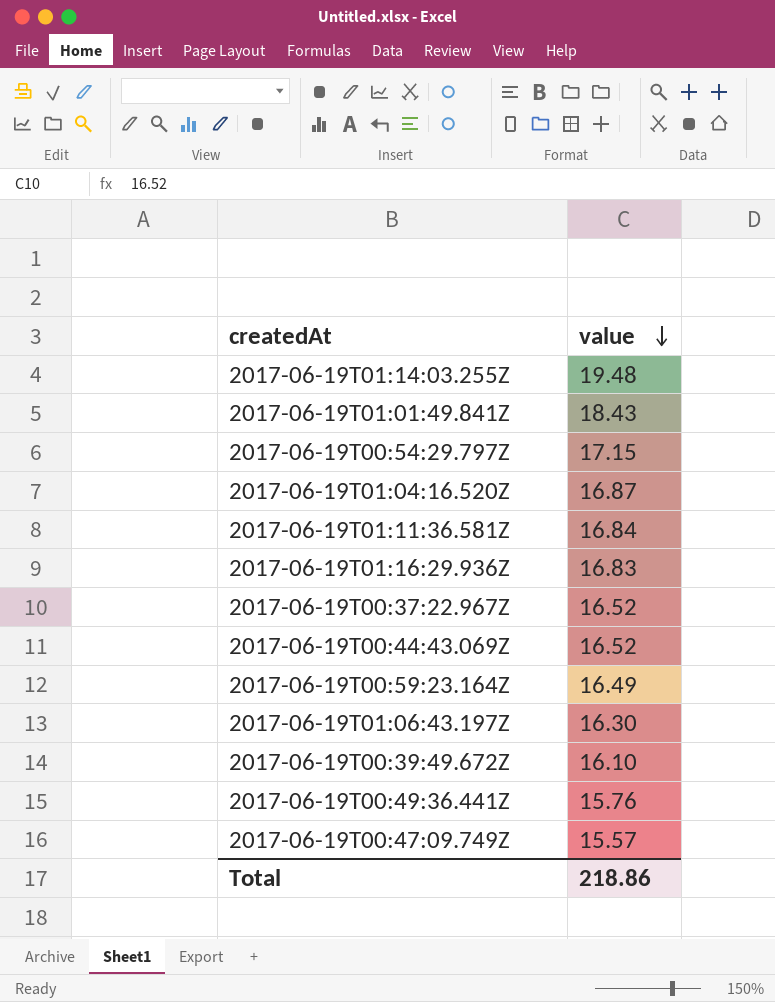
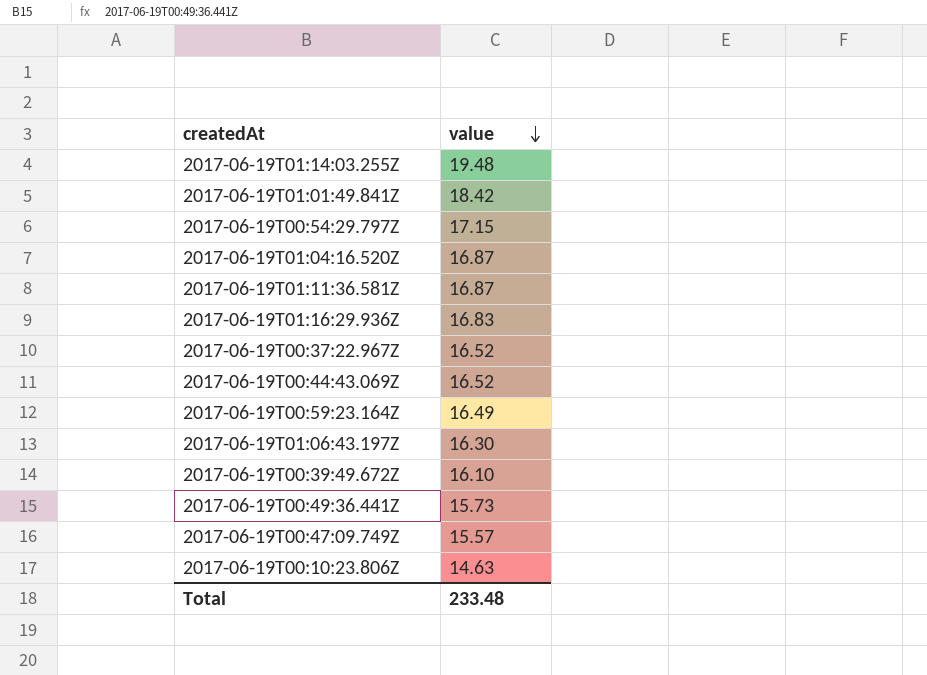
2017-06-19T01:01:49.841Z | value: 18.43 -> 18.42
2017-06-19T01:11:36.581Z | value: 16.84 -> 16.87
2017-06-19T00:49:36.441Z | value: 15.76 -> 15.73
row 2017-06-19T00:10:23.806Z: none -> 14.63
Total | value: 218.86 -> 233.48

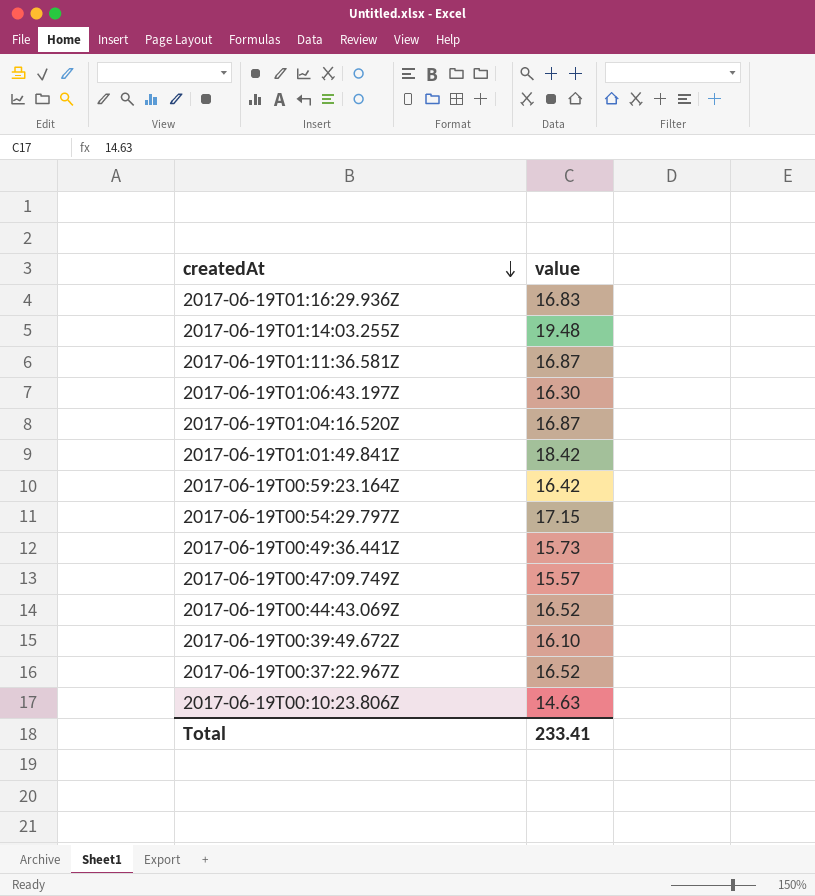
row order: value descending -> createdAt descending
2017-06-19T00:59:23.164Z | value: 16.49 -> 16.42
Total | value: 233.48 -> 233.41

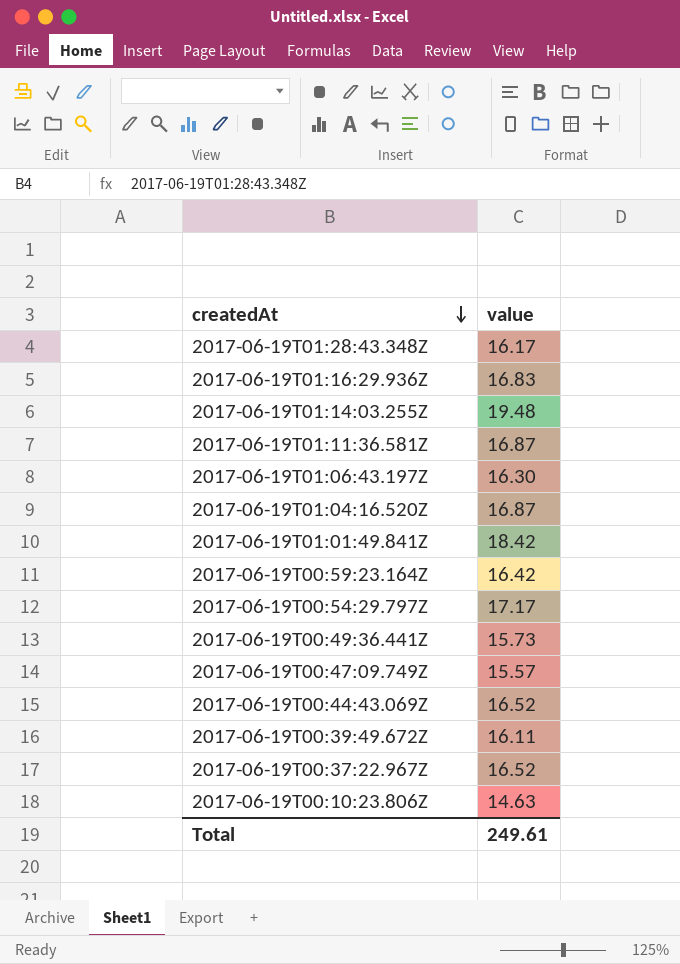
row 2017-06-19T01:28:43.348Z: none -> 16.17
2017-06-19T00:54:29.797Z | value: 17.15 -> 17.17
2017-06-19T00:39:49.672Z | value: 16.10 -> 16.11
Total | value: 233.41 -> 249.61

